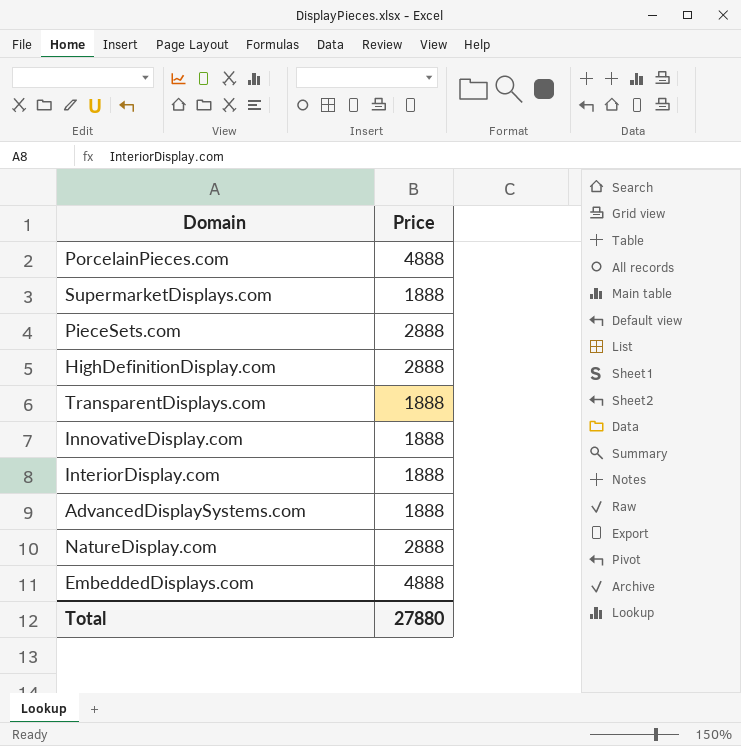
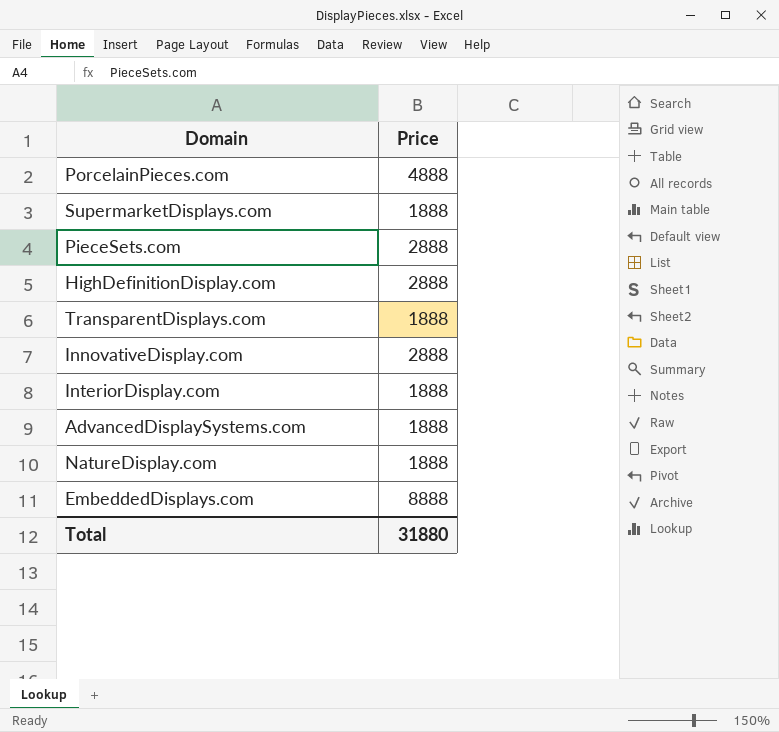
InnovativeDisplay.com | Price: 1888 -> 2888
NatureDisplay.com | Price: 2888 -> 1888
EmbeddedDisplays.com | Price: 4888 -> 8888
Total | Price: 27880 -> 31880

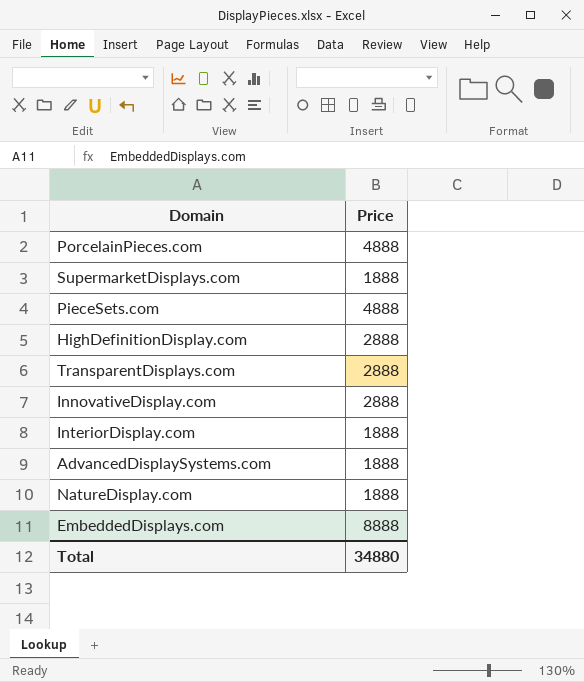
PieceSets.com | Price: 2888 -> 4888
TransparentDisplays.com | Price: 1888 -> 2888
Total | Price: 31880 -> 34880

